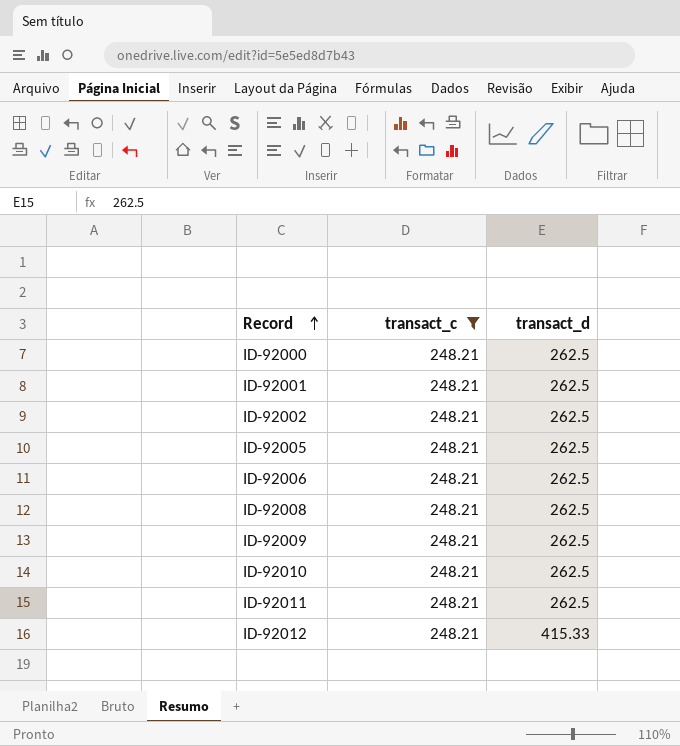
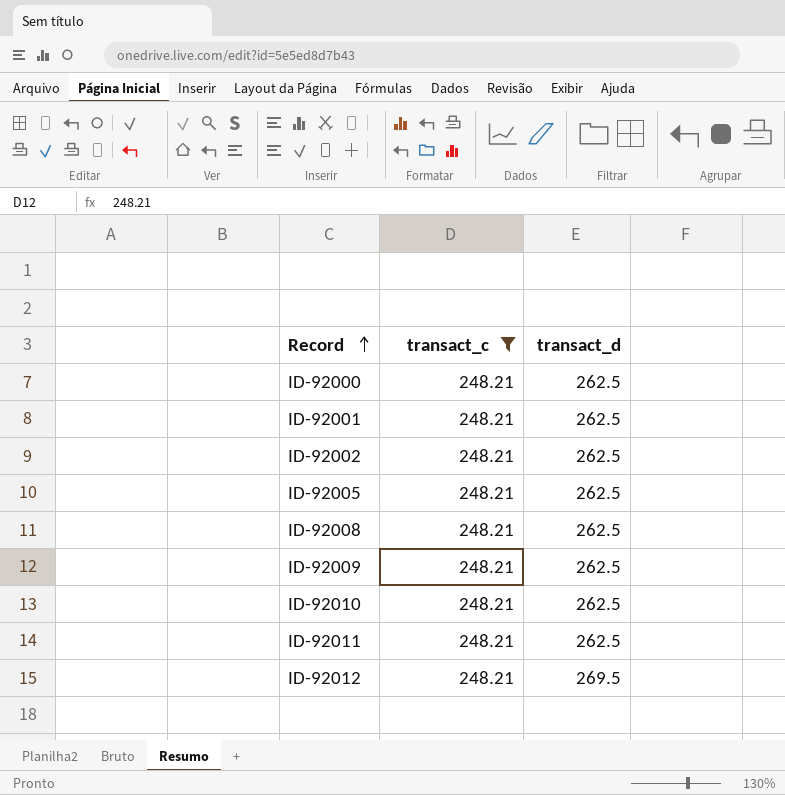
row ID-92006: 248.21 | 262.5 -> none
ID-92012 | transact_d: 415.33 -> 269.5

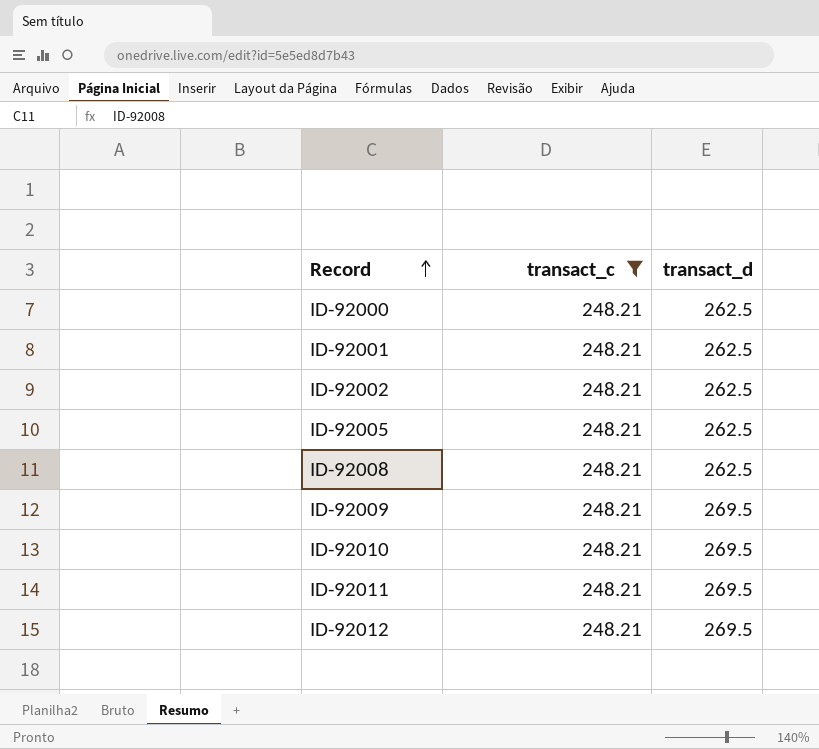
ID-92009 | transact_d: 262.5 -> 269.5
ID-92010 | transact_d: 262.5 -> 269.5
ID-92011 | transact_d: 262.5 -> 269.5

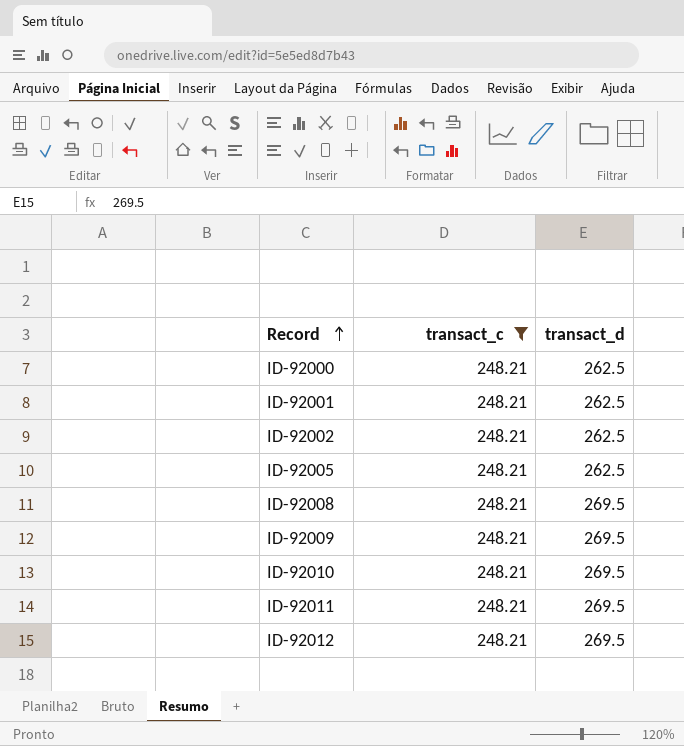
ID-92008 | transact_d: 262.5 -> 269.5

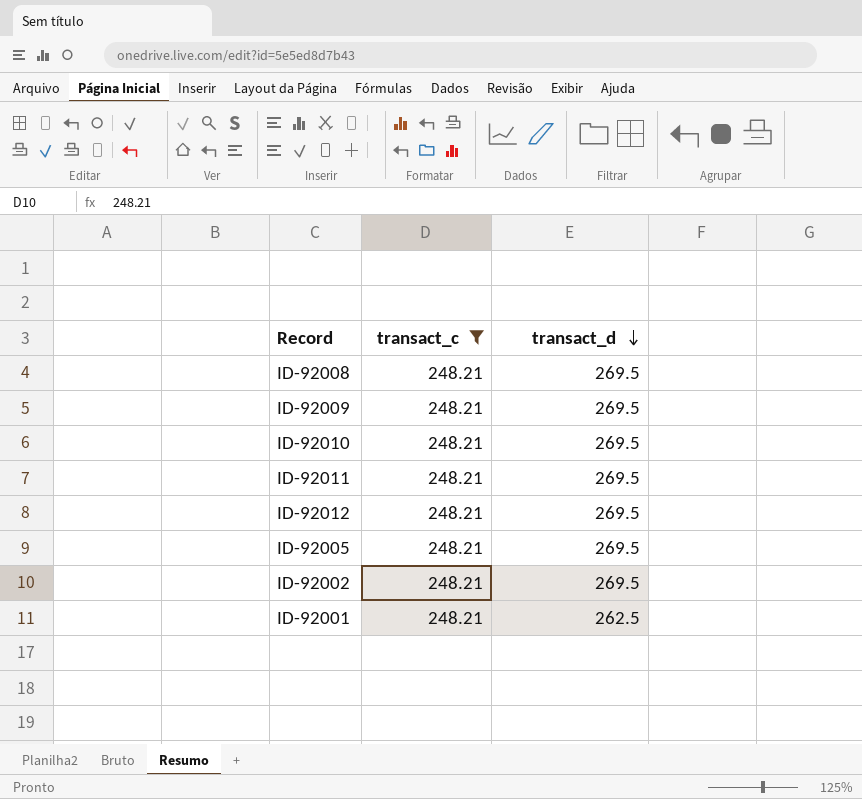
row order: Record ascending -> transact_d descending
row ID-92000: 248.21 | 262.5 -> none
ID-92005 | transact_d: 262.5 -> 269.5
ID-92002 | transact_d: 262.5 -> 269.5

